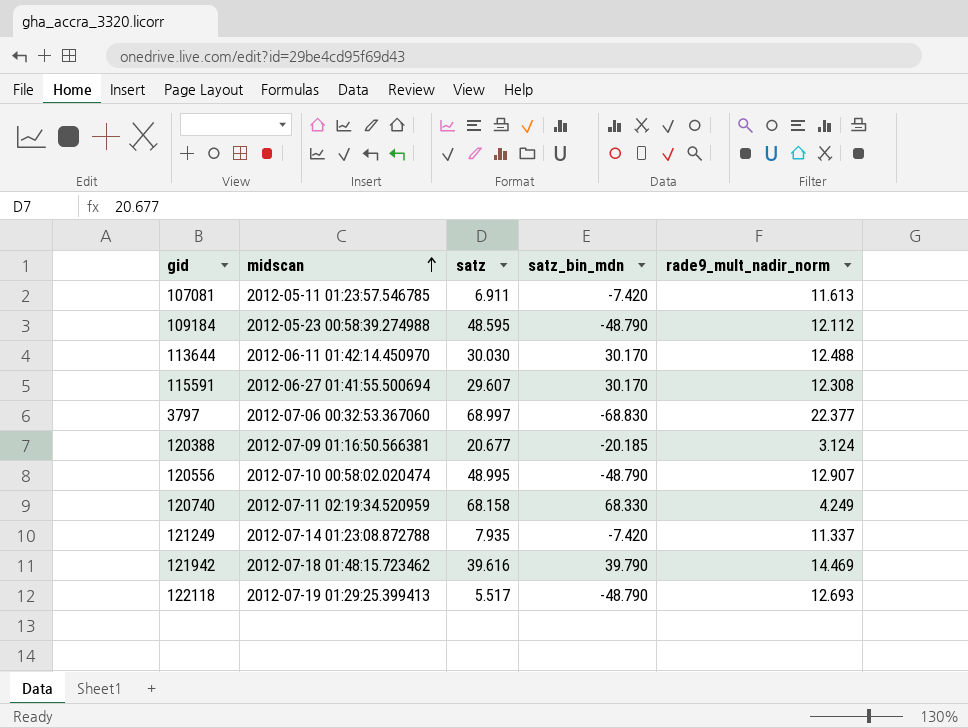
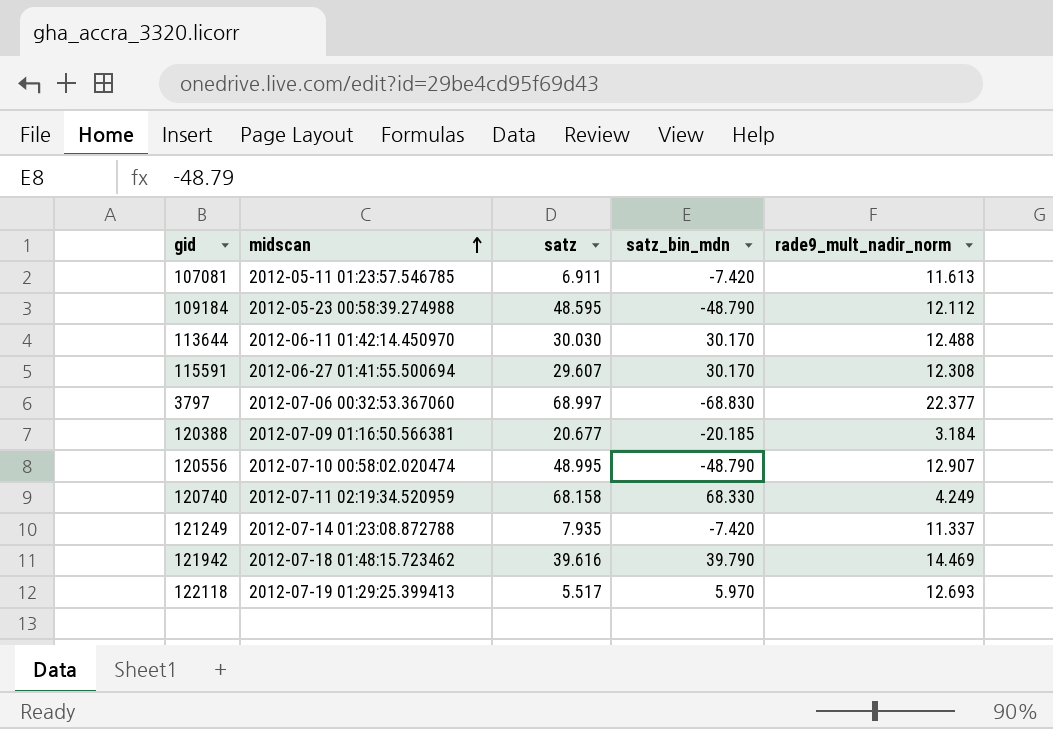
120388 | rade9_mult_nadir_norm: 3.124 -> 3.184
122118 | satz_bin_mdn: -48.790 -> 5.970

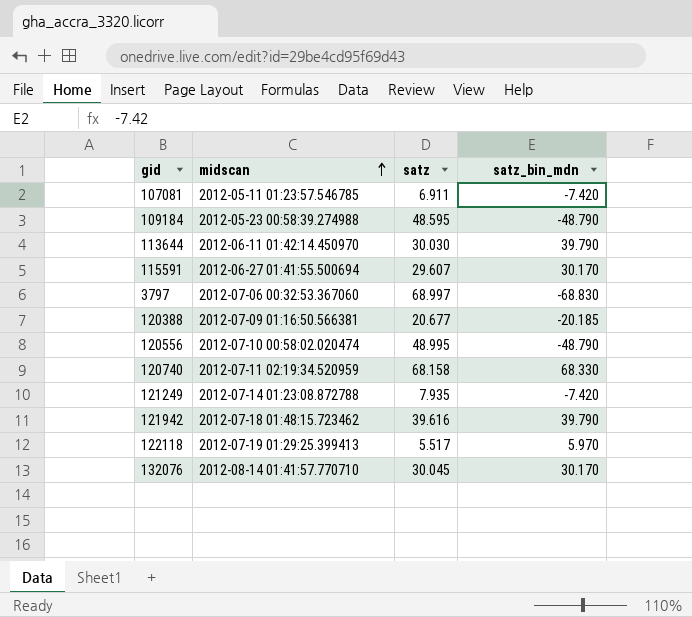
column rade9_mult_nadir_norm | position: 5 -> none
113644 | satz_bin_mdn: 30.170 -> 39.790
row 132076: none -> 2012-08-14 01:41:57.770710 | 30.045 | 30.170

